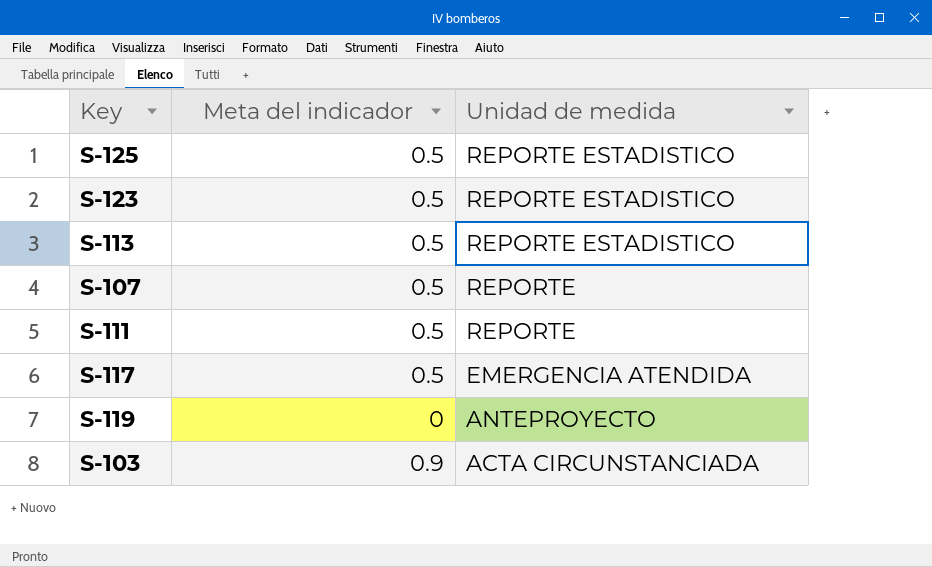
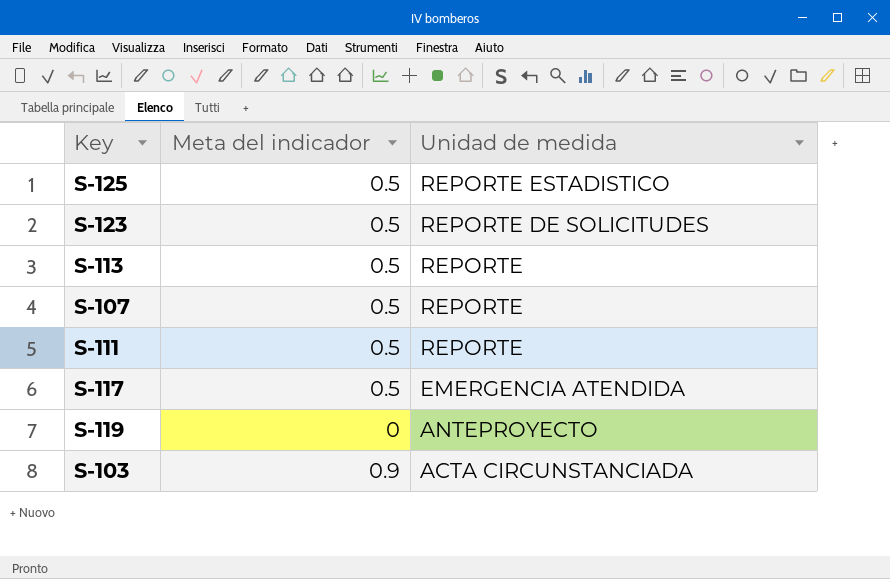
S-123 | Unidad de medida: REPORTE ESTADISTICO -> REPORTE DE SOLICITUDES
S-113 | Unidad de medida: REPORTE ESTADISTICO -> REPORTE

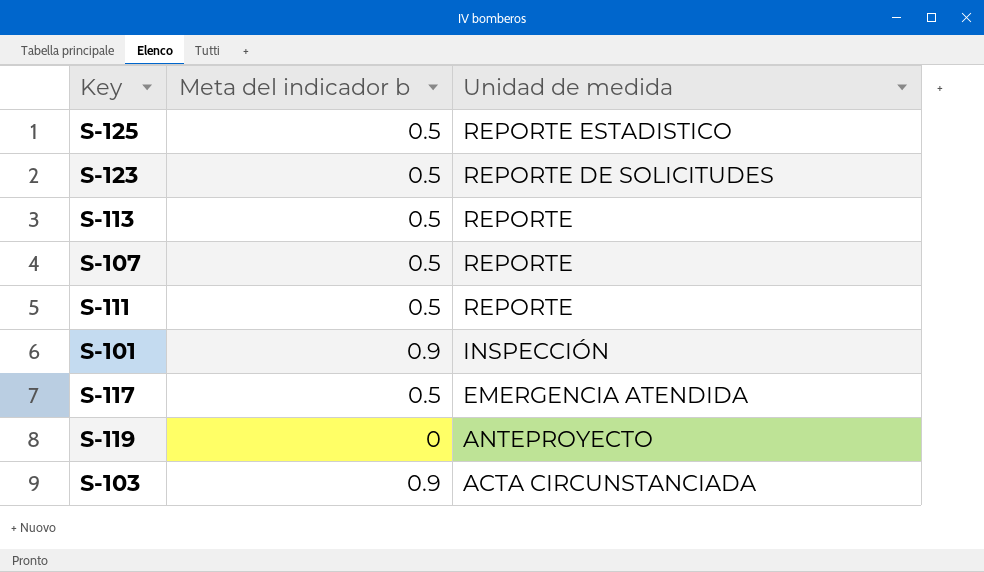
column name: Meta del indicador -> Meta del indicador b
row S-101: none -> 0.9 | INSPECCIÓN

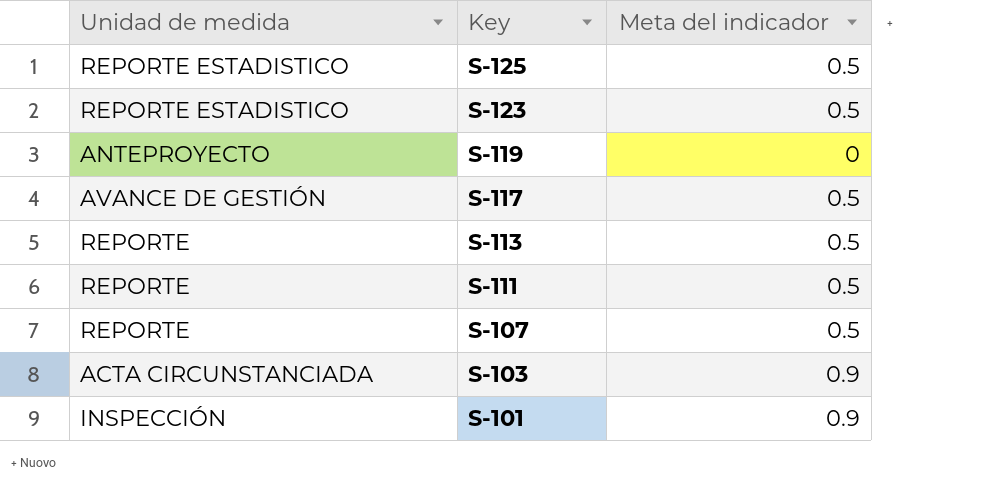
row order: Unidad de medida descending -> Key descending
column Unidad de medida | position: 3 -> 1
column name: Meta del indicador b -> Meta del indicador
S-123 | Unidad de medida: REPORTE DE SOLICITUDES -> REPORTE ESTADISTICO
S-117 | Unidad de medida: EMERGENCIA ATENDIDA -> AVANCE DE GESTIÓN

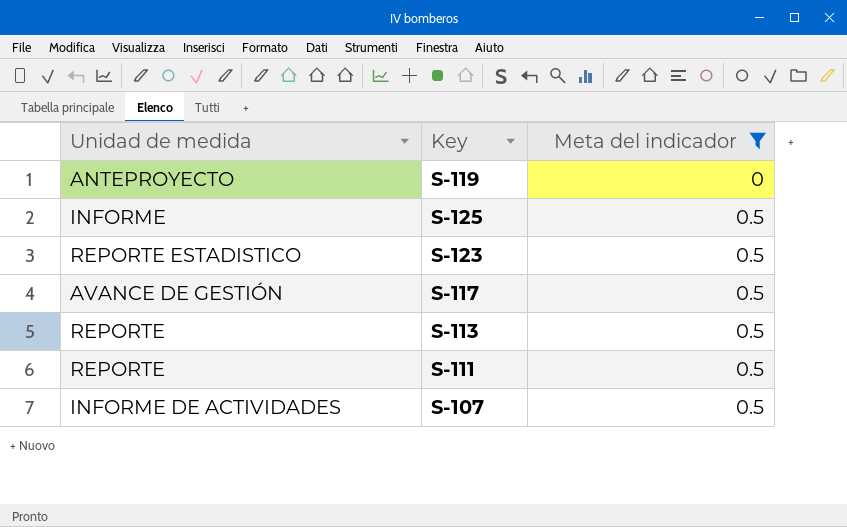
filter: none -> Meta del indicador != 0.9
row order: Key descending -> Meta del indicador ascending
S-125 | Unidad de medida: REPORTE ESTADISTICO -> INFORME
S-107 | Unidad de medida: REPORTE -> INFORME DE ACTIVIDADES

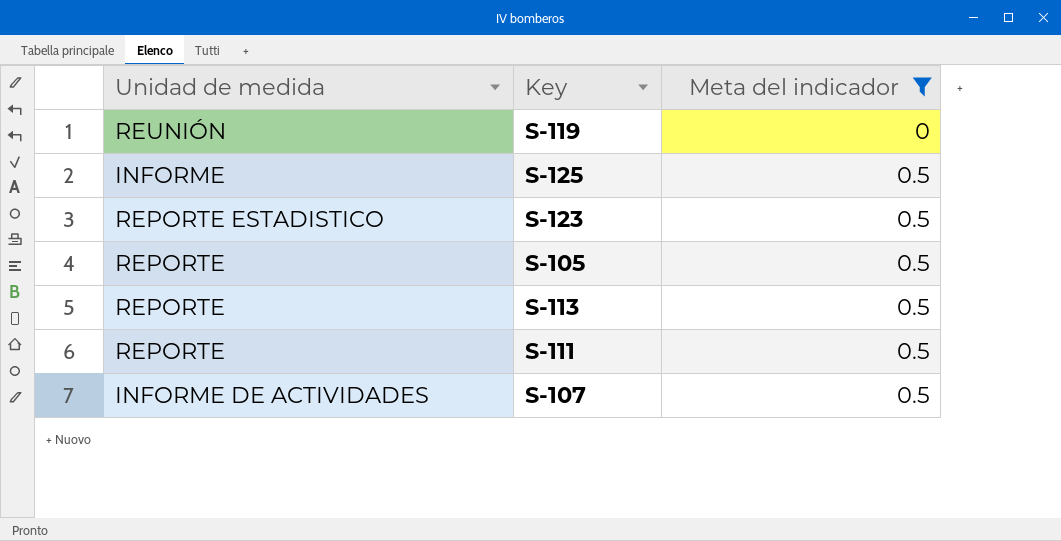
row S-117: AVANCE DE GESTIÓN | 0.5 -> none
S-119 | Unidad de medida: ANTEPROYECTO -> REUNIÓN
row S-105: none -> REPORTE | 0.5

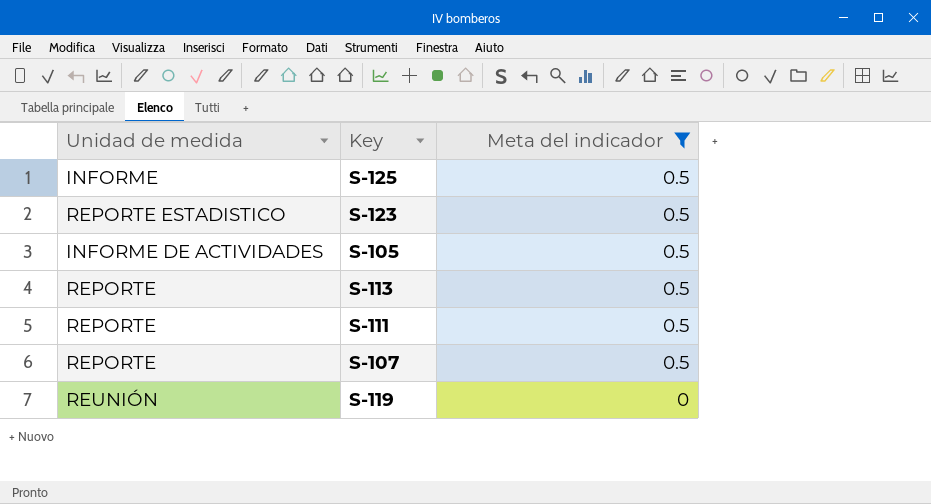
row order: Meta del indicador ascending -> Meta del indicador descending
S-105 | Unidad de medida: REPORTE -> INFORME DE ACTIVIDADES
S-107 | Unidad de medida: INFORME DE ACTIVIDADES -> REPORTE

